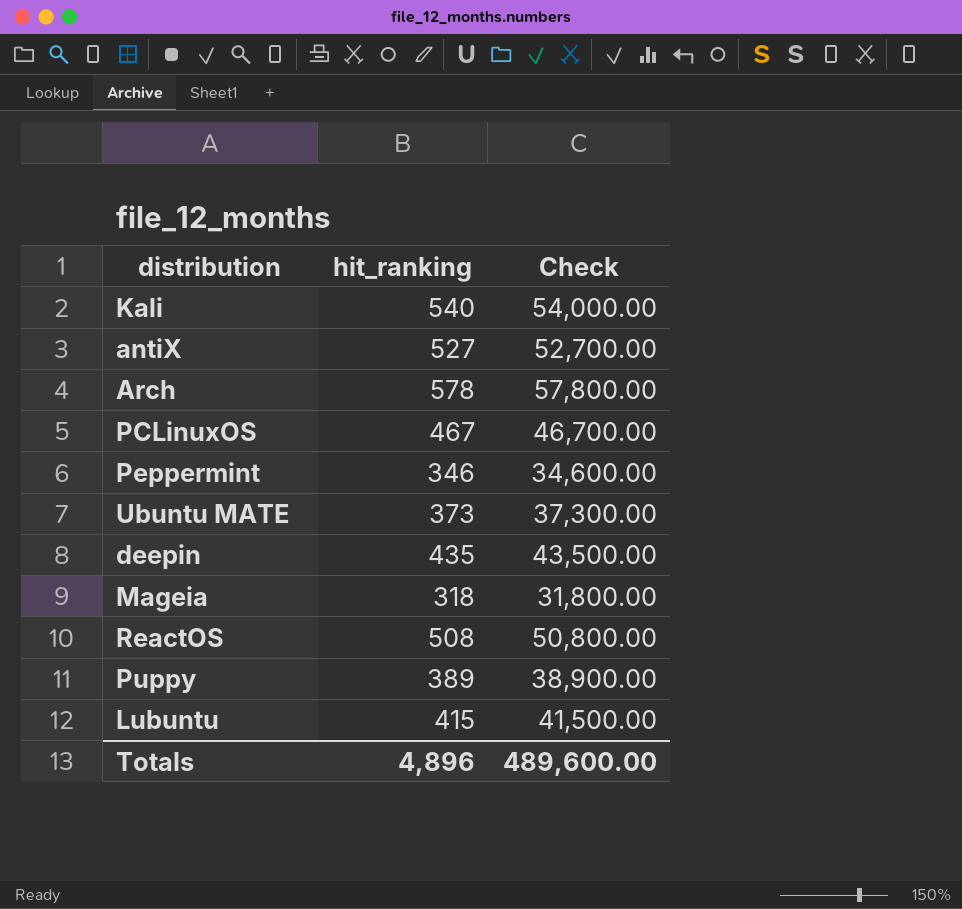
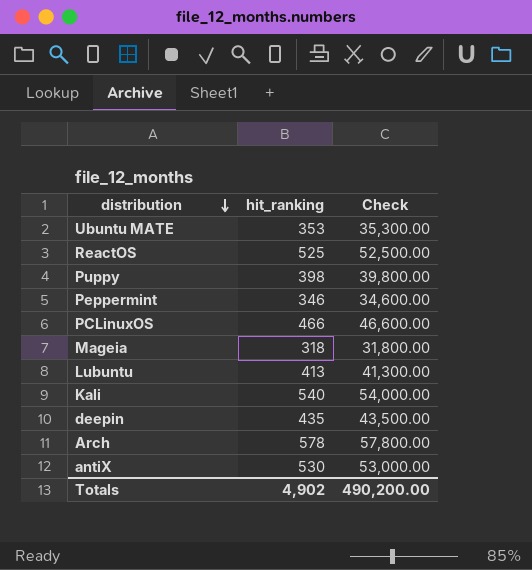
row order: none -> distribution descending
Ubuntu MATE | hit_ranking: 373 -> 353
Ubuntu MATE | Check: 37,300.00 -> 35,300.00
ReactOS | hit_ranking: 508 -> 525
ReactOS | Check: 50,800.00 -> 52,500.00
Puppy | hit_ranking: 389 -> 398
Puppy | Check: 38,900.00 -> 39,800.00
PCLinuxOS | hit_ranking: 467 -> 466
PCLinuxOS | Check: 46,700.00 -> 46,600.00
Lubuntu | hit_ranking: 415 -> 413
Lubuntu | Check: 41,500.00 -> 41,300.00
antiX | hit_ranking: 527 -> 530
antiX | Check: 52,700.00 -> 53,000.00
Totals | hit_ranking: 4,896 -> 4,902
Totals | Check: 489,600.00 -> 490,200.00

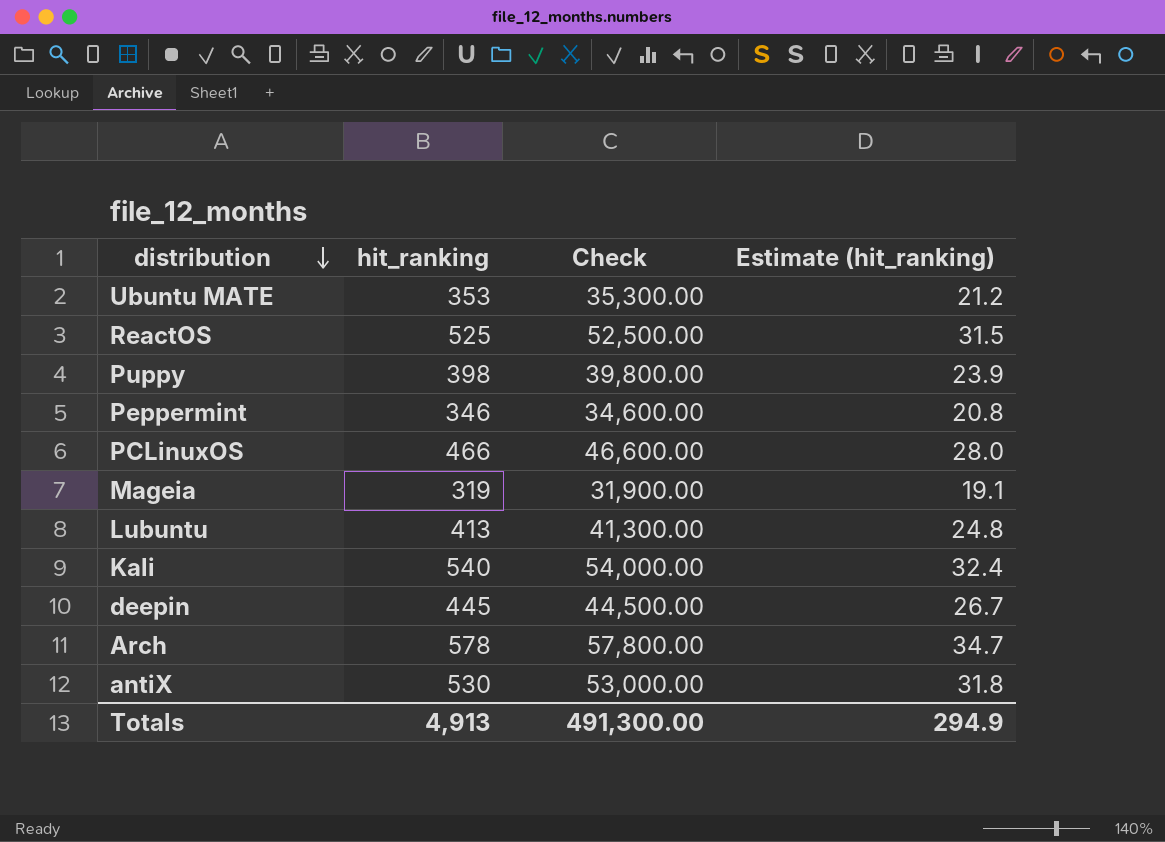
column Estimate (hit_ranking) | formula: none -> [hit_ranking] * 0.06
Mageia | hit_ranking: 318 -> 319
Mageia | Check: 31,800.00 -> 31,900.00
deepin | hit_ranking: 435 -> 445
deepin | Check: 43,500.00 -> 44,500.00
Totals | hit_ranking: 4,902 -> 4,913
Totals | Check: 490,200.00 -> 491,300.00

